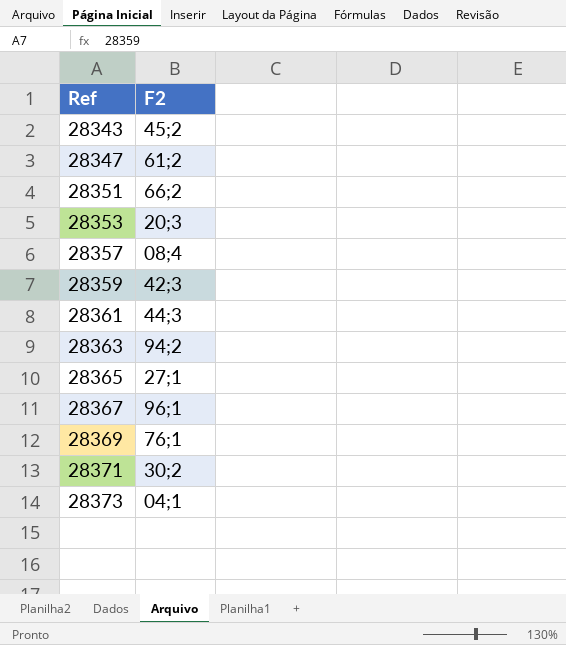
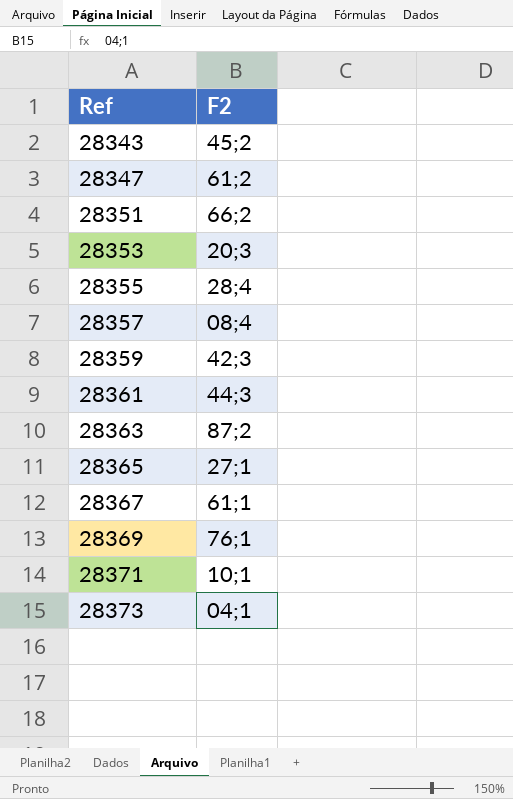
row 28355: none -> 28;4
28363 | F2: 94;2 -> 87;2
28367 | F2: 96;1 -> 61;1
28371 | F2: 30;2 -> 10;1

